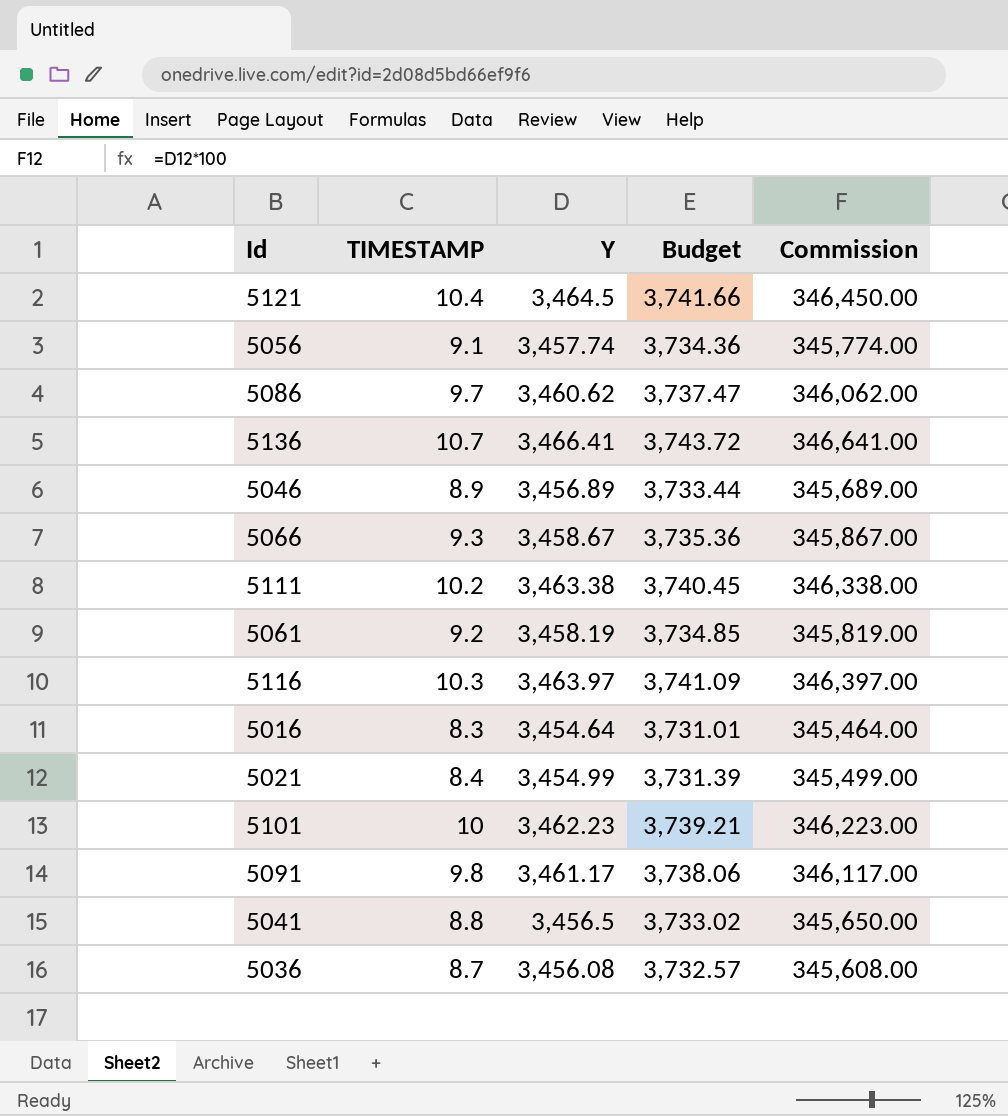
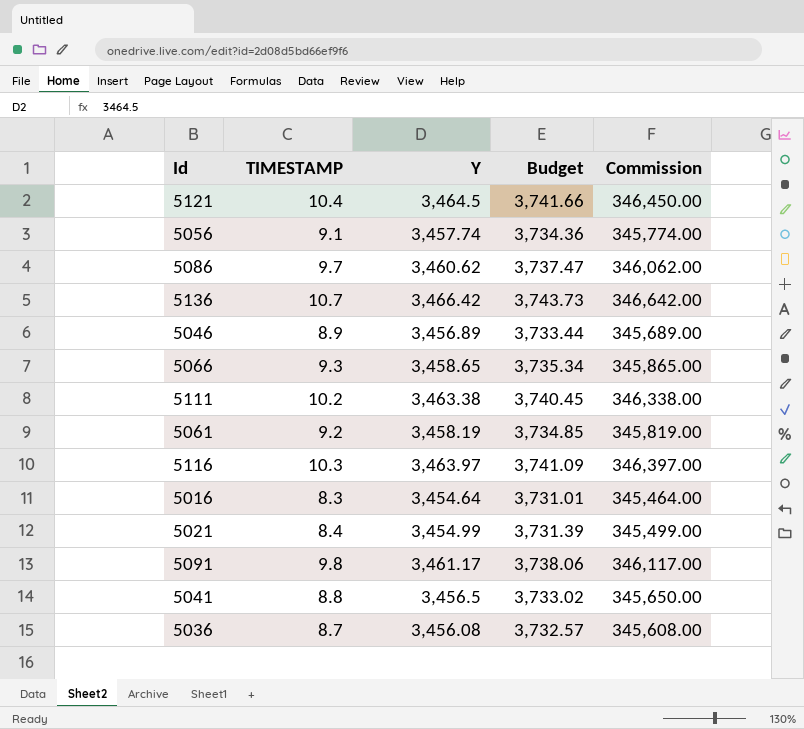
row 5101: 10 | 3,462.23 | 3,739.21 | 346,223.00 -> none
5136 | Y: 3,466.41 -> 3,466.42
5136 | Budget: 3,743.72 -> 3,743.73
5136 | Commission: 346,641.00 -> 346,642.00
5066 | Y: 3,458.67 -> 3,458.65
5066 | Budget: 3,735.36 -> 3,735.34
5066 | Commission: 345,867.00 -> 345,865.00

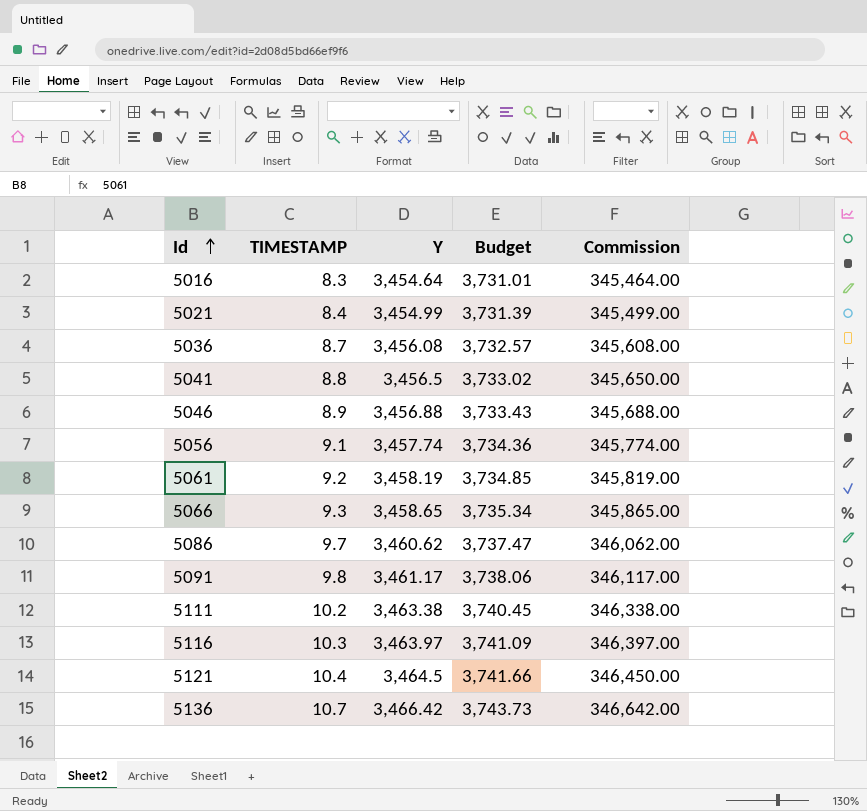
row order: none -> Id ascending
5046 | Y: 3,456.89 -> 3,456.88
5046 | Budget: 3,733.44 -> 3,733.43
5046 | Commission: 345,689.00 -> 345,688.00

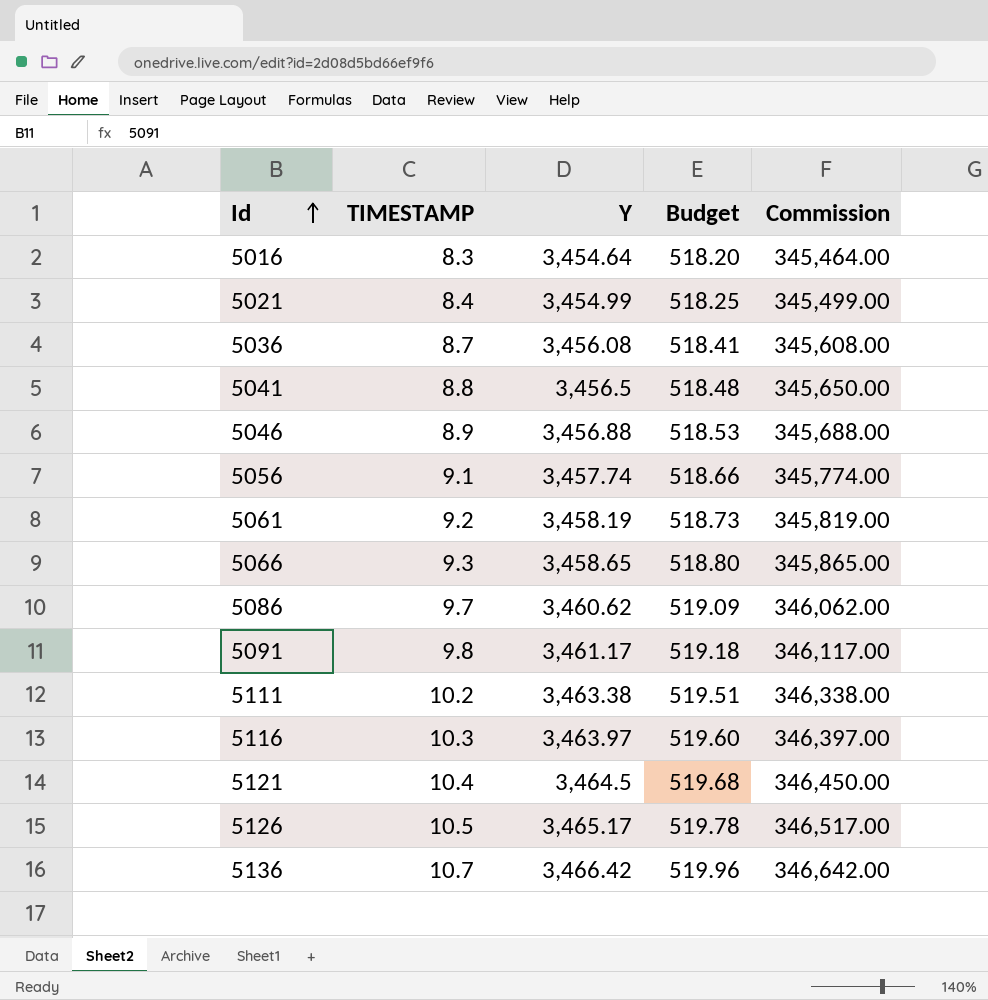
column Budget | formula: [Y] * 1.08 -> [Y] * 0.15
row 5126: none -> 10.5 | 3,465.17 | 519.78 | 346,517.00

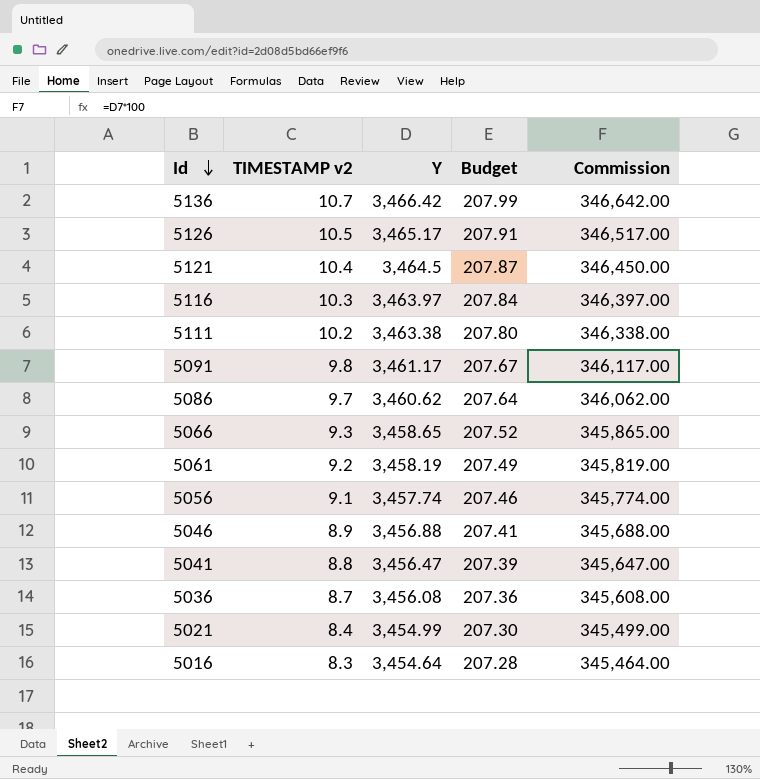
row order: Id ascending -> Id descending
column name: TIMESTAMP -> TIMESTAMP v2
column Budget | formula: [Y] * 0.15 -> [Y] * 0.06
5041 | Y: 3,456.5 -> 3,456.47
5041 | Commission: 345,650.00 -> 345,647.00

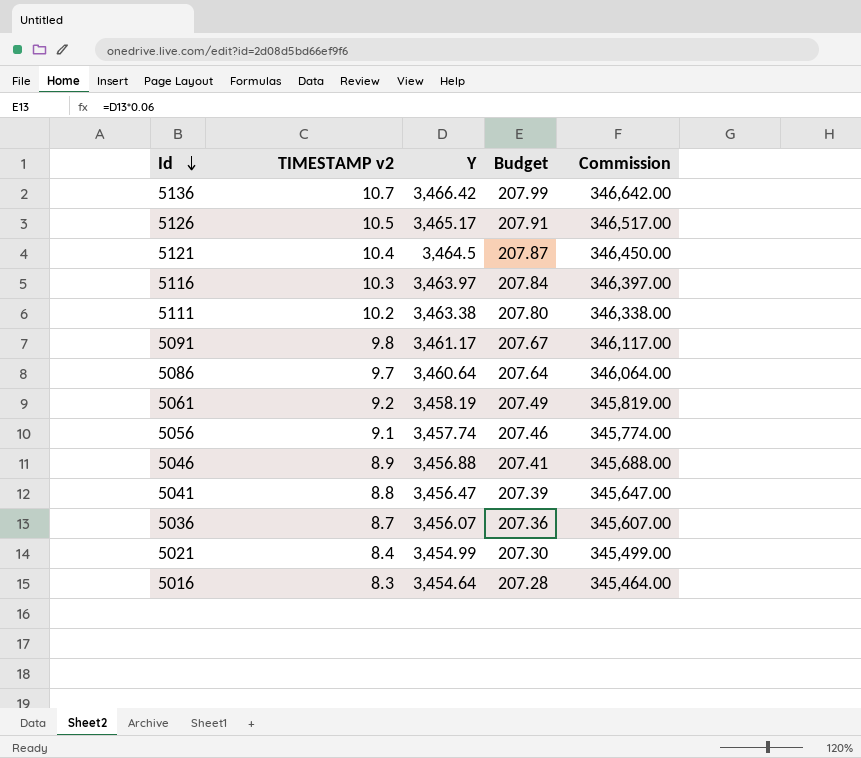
row 5066: 9.3 | 3,458.65 | 207.52 | 345,865.00 -> none
5086 | Y: 3,460.62 -> 3,460.64
5086 | Commission: 346,062.00 -> 346,064.00
5036 | Y: 3,456.08 -> 3,456.07
5036 | Commission: 345,608.00 -> 345,607.00

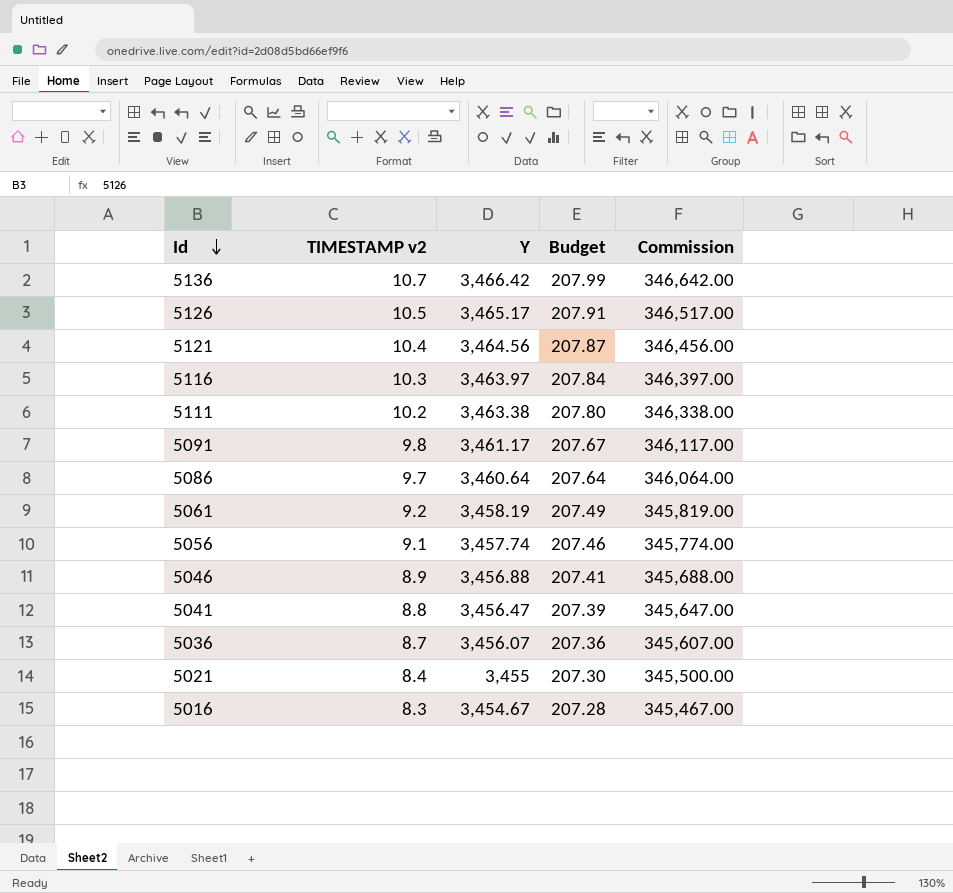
5121 | Y: 3,464.5 -> 3,464.56
5121 | Commission: 346,450.00 -> 346,456.00
5021 | Y: 3,454.99 -> 3,455
5021 | Commission: 345,499.00 -> 345,500.00
5016 | Y: 3,454.64 -> 3,454.67
5016 | Commission: 345,464.00 -> 345,467.00

